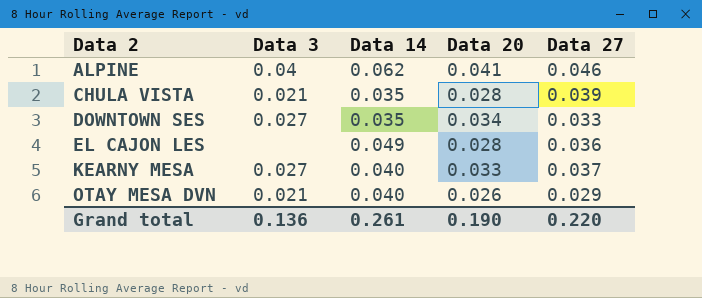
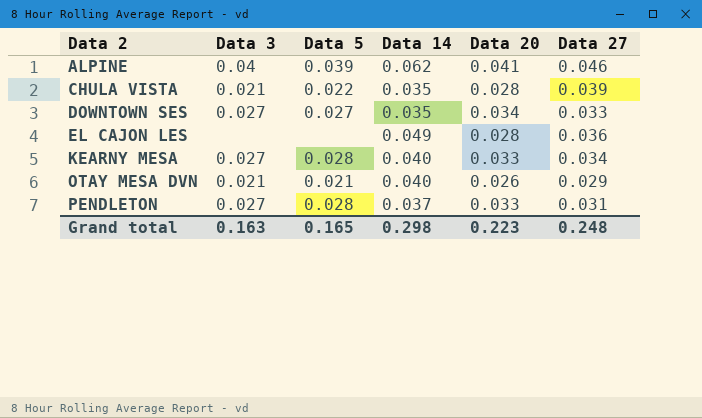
column Data 5 | position: none -> 3
KEARNY MESA | Data 27: 0.037 -> 0.034
row PENDLETON: none -> 0.027 | 0.028 | 0.037 | 0.033 | 0.031
Grand total | Data 3: 0.136 -> 0.163
Grand total | Data 14: 0.261 -> 0.298
Grand total | Data 20: 0.190 -> 0.223
Grand total | Data 27: 0.220 -> 0.248

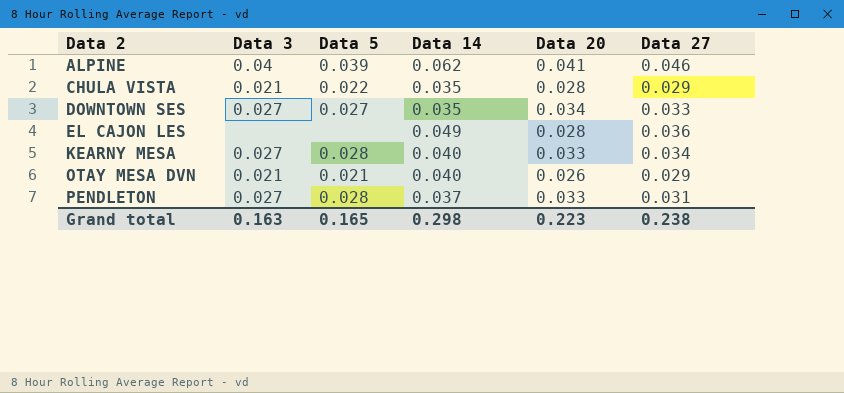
CHULA VISTA | Data 27: 0.039 -> 0.029
Grand total | Data 27: 0.248 -> 0.238

